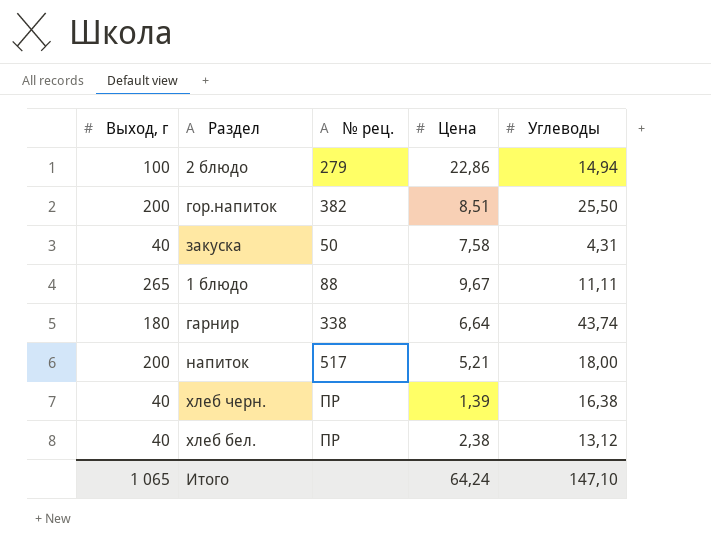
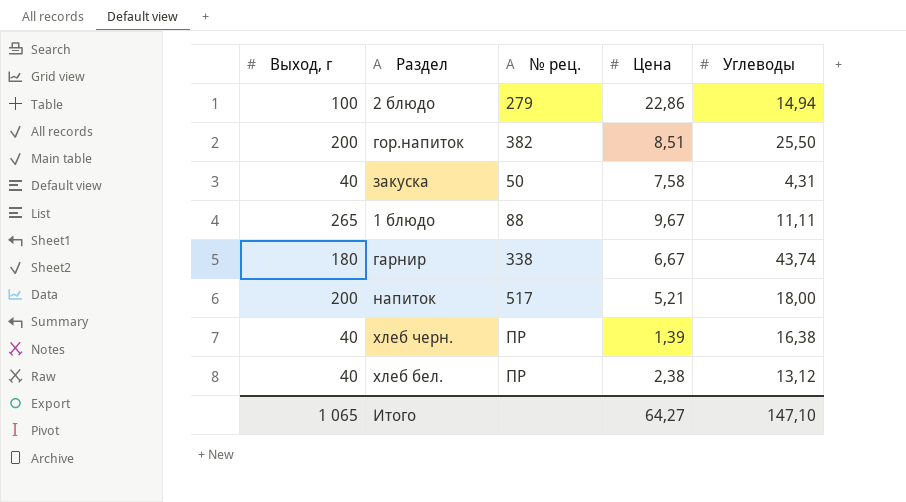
гарнир | Цена: 6,64 -> 6,67
Итого | Цена: 64,24 -> 64,27

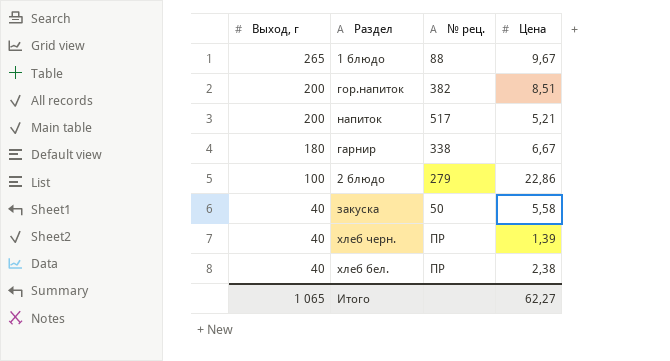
row order: none -> Выход, г descending
column Углеводы | position: 5 -> none
закуска | Цена: 7,58 -> 5,58
Итого | Цена: 64,27 -> 62,27

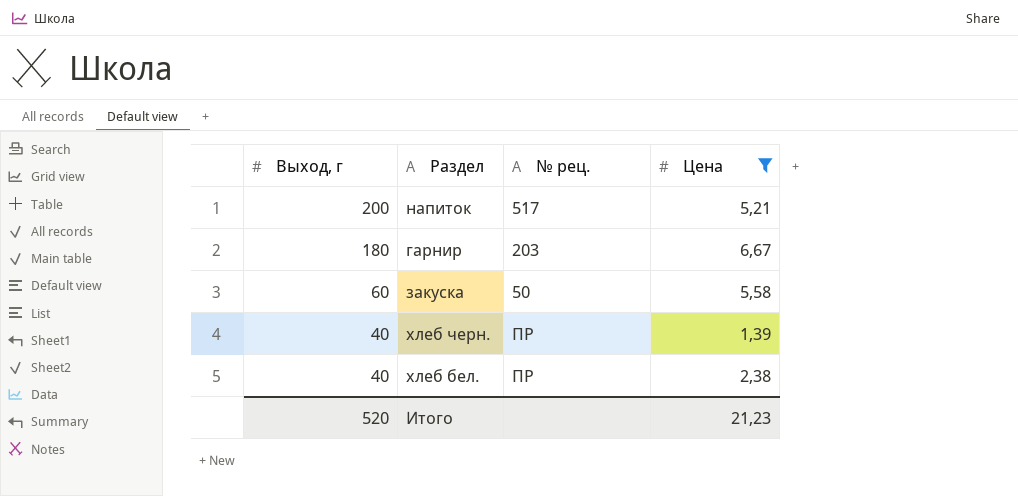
filter: none -> Цена <= 6,67
гарнир | № рец.: 338 -> 203
закуска | Выход, г: 40 -> 60
Итого | Выход, г: 1 065 -> 520
Итого | Цена: 62,27 -> 21,23

